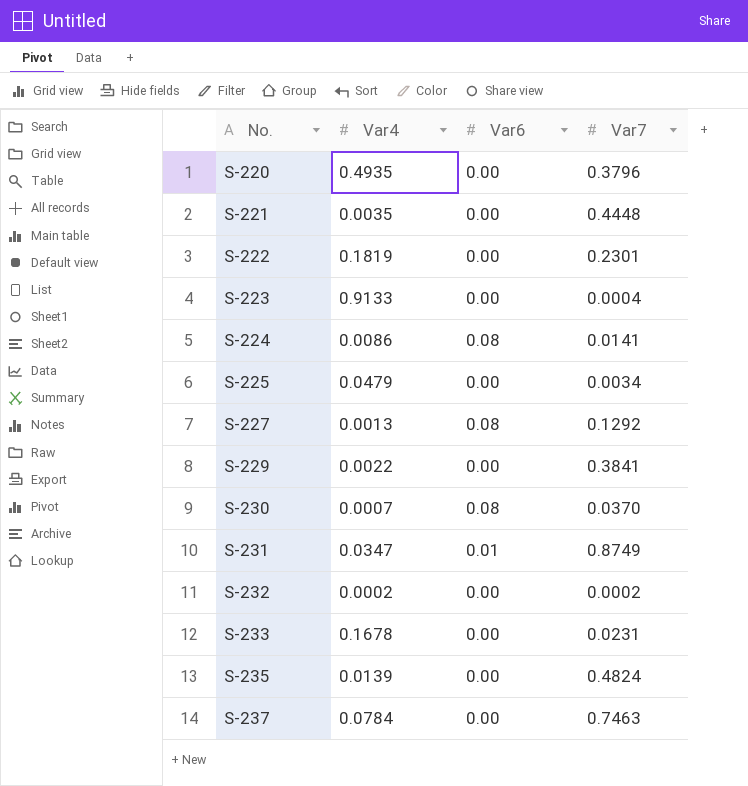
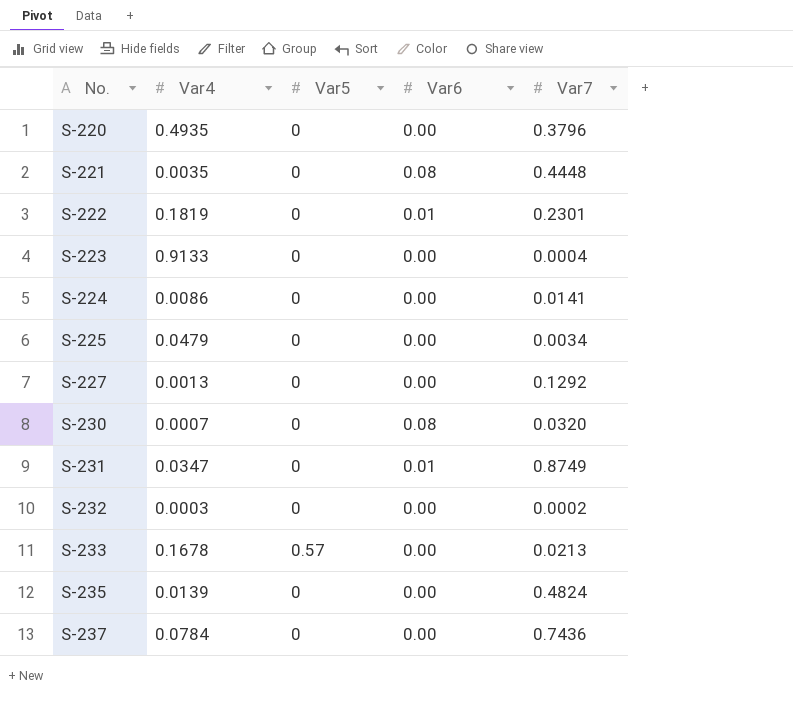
column Var5 | position: none -> 3
row S-229: 0.0022 | 0.00 | 0.3841 -> none
S-221 | Var6: 0.00 -> 0.08
S-222 | Var6: 0.00 -> 0.01
S-224 | Var6: 0.08 -> 0.00
S-227 | Var6: 0.08 -> 0.00
S-230 | Var7: 0.0370 -> 0.0320
S-232 | Var4: 0.0002 -> 0.0003
S-233 | Var7: 0.0231 -> 0.0213
S-237 | Var7: 0.7463 -> 0.7436

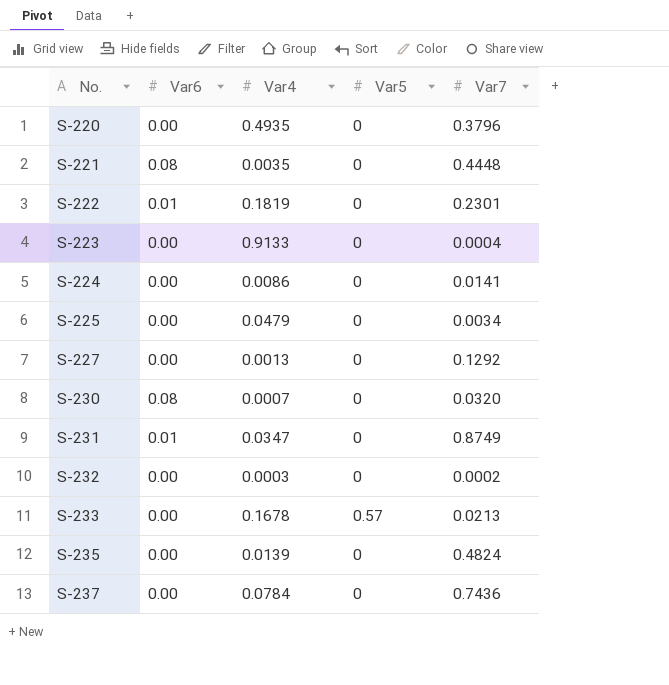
column Var6 | position: 4 -> 2

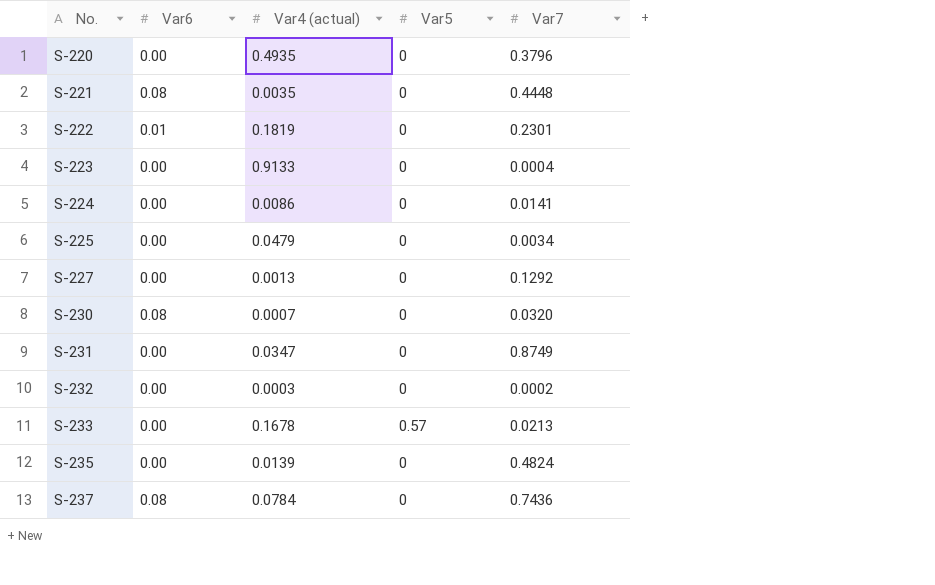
column name: Var4 -> Var4 (actual)
S-231 | Var6: 0.01 -> 0.00
S-237 | Var6: 0.00 -> 0.08

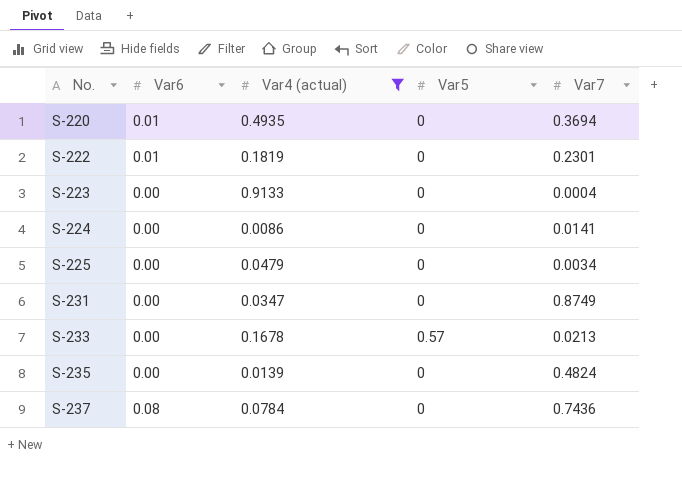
filter: none -> Var4 (actual) >= 0.0086
S-220 | Var6: 0.00 -> 0.01
S-220 | Var7: 0.3796 -> 0.3694

